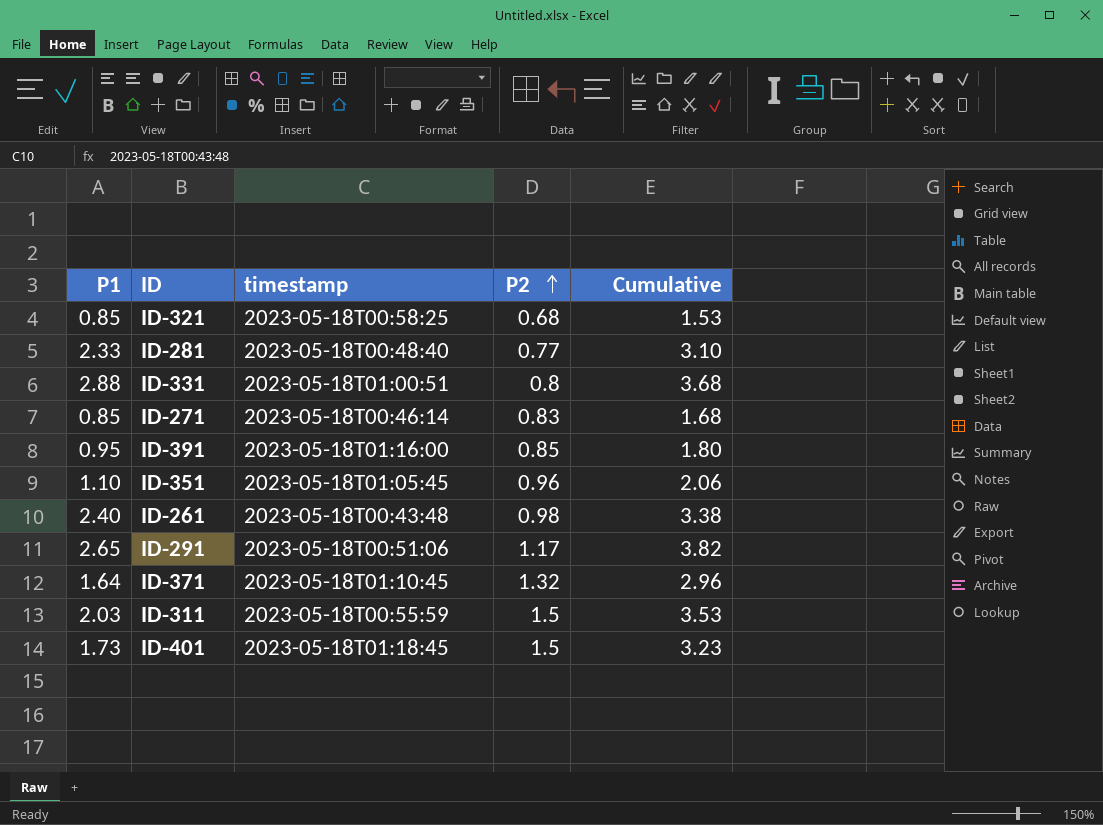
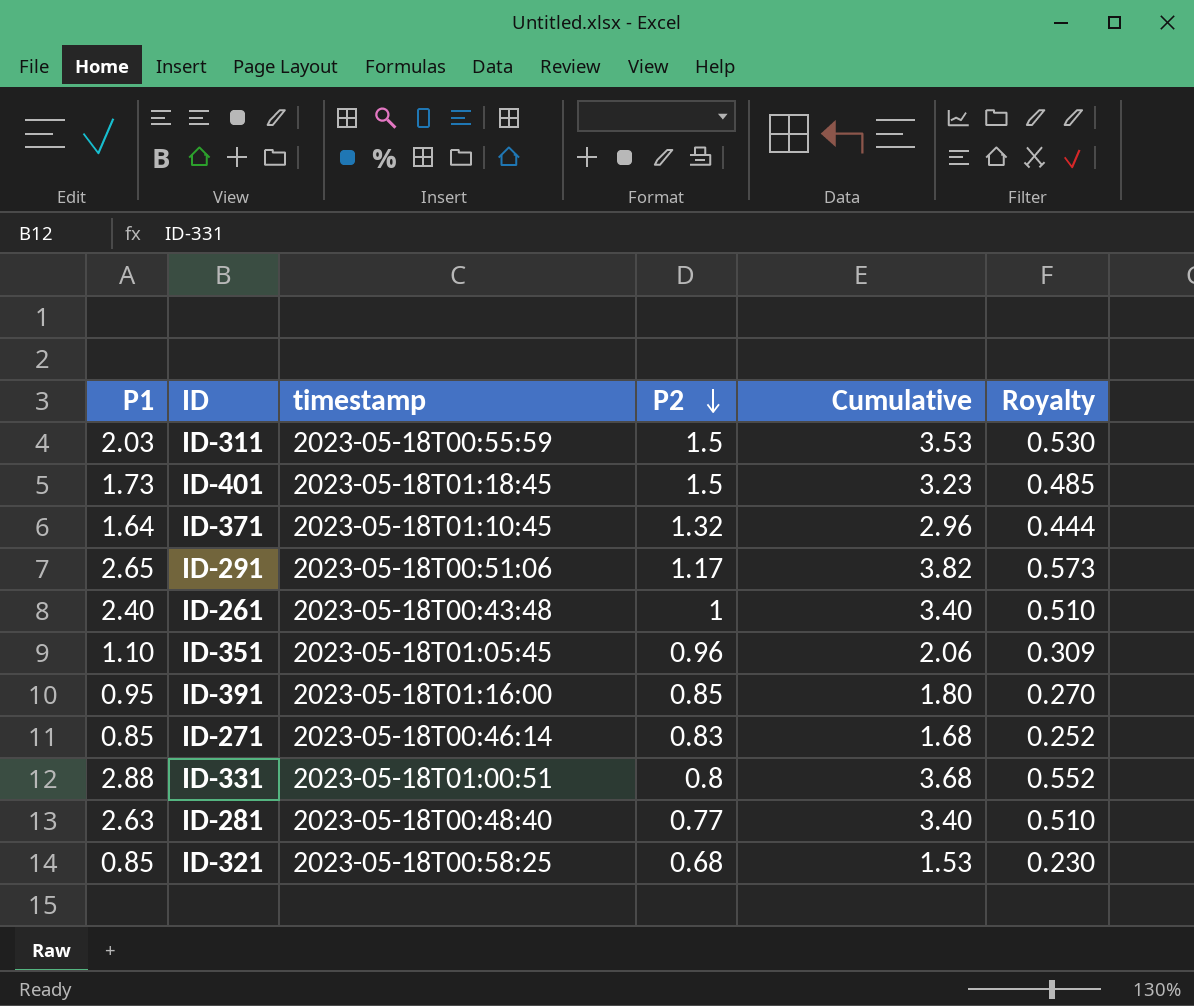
row order: P2 ascending -> P2 descending
column Royalty | formula: none -> [Cumulative] * 0.15
ID-261 | P2: 0.98 -> 1
ID-261 | Cumulative: 3.38 -> 3.40
ID-281 | P1: 2.33 -> 2.63
ID-281 | Cumulative: 3.10 -> 3.40

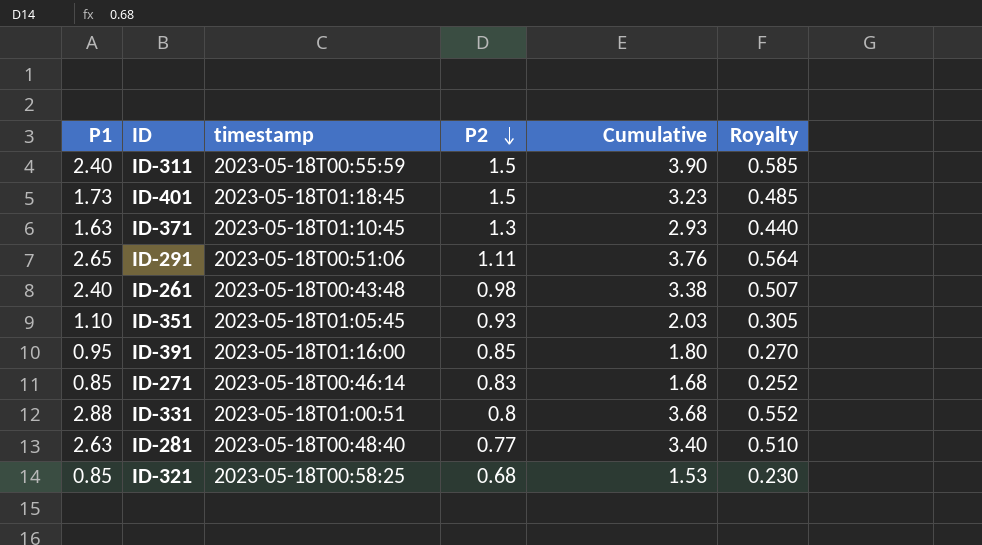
ID-311 | P1: 2.03 -> 2.40
ID-311 | Cumulative: 3.53 -> 3.90
ID-311 | Royalty: 0.530 -> 0.585
ID-371 | P1: 1.64 -> 1.63
ID-371 | P2: 1.32 -> 1.3
ID-371 | Cumulative: 2.96 -> 2.93
ID-371 | Royalty: 0.444 -> 0.440
ID-291 | P2: 1.17 -> 1.11
ID-291 | Cumulative: 3.82 -> 3.76
ID-291 | Royalty: 0.573 -> 0.564
ID-261 | P2: 1 -> 0.98
ID-261 | Cumulative: 3.40 -> 3.38
ID-261 | Royalty: 0.510 -> 0.507
ID-351 | P2: 0.96 -> 0.93
ID-351 | Cumulative: 2.06 -> 2.03
ID-351 | Royalty: 0.309 -> 0.305

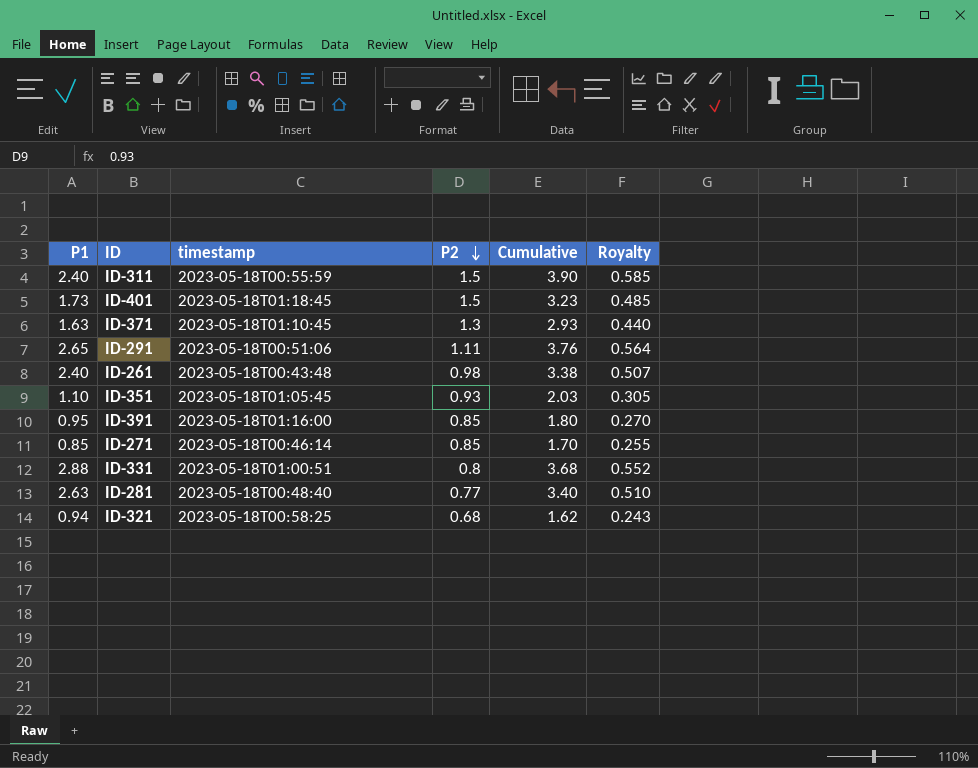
ID-271 | P2: 0.83 -> 0.85
ID-271 | Cumulative: 1.68 -> 1.70
ID-271 | Royalty: 0.252 -> 0.255
ID-321 | P1: 0.85 -> 0.94
ID-321 | Cumulative: 1.53 -> 1.62
ID-321 | Royalty: 0.230 -> 0.243

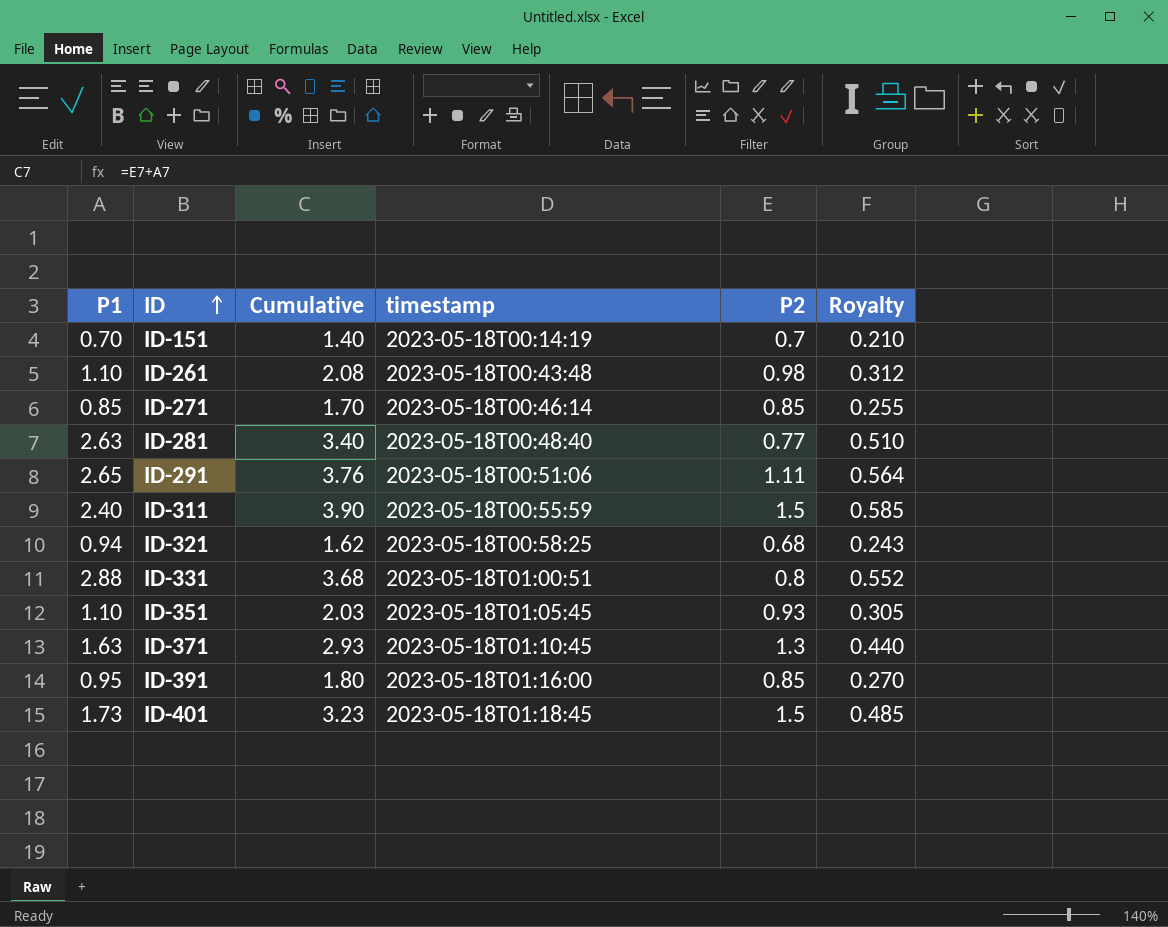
row order: P2 descending -> ID ascending
column Cumulative | position: 5 -> 3
row ID-151: none -> 0.70 | 1.40 | 2023-05-18T00:14:19 | 0.7 | 0.210
ID-261 | P1: 2.40 -> 1.10
ID-261 | Cumulative: 3.38 -> 2.08
ID-261 | Royalty: 0.507 -> 0.312

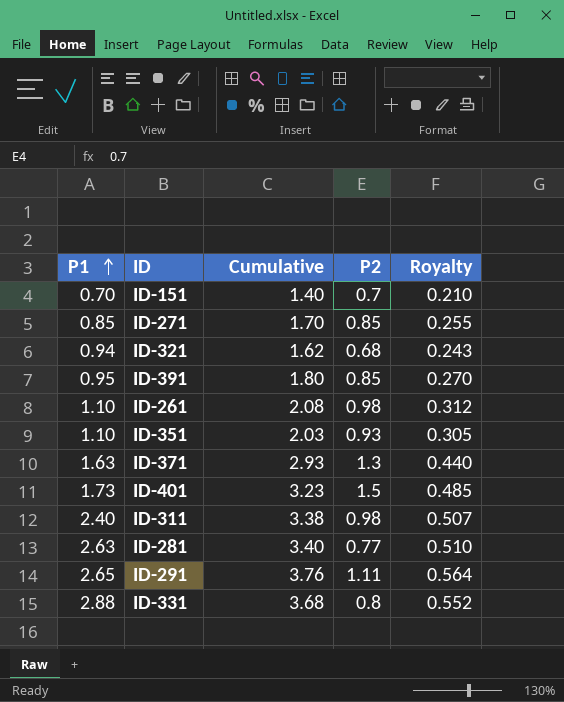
row order: ID ascending -> P1 ascending
column timestamp | position: 4 -> none
ID-311 | Cumulative: 3.90 -> 3.38
ID-311 | P2: 1.5 -> 0.98
ID-311 | Royalty: 0.585 -> 0.507

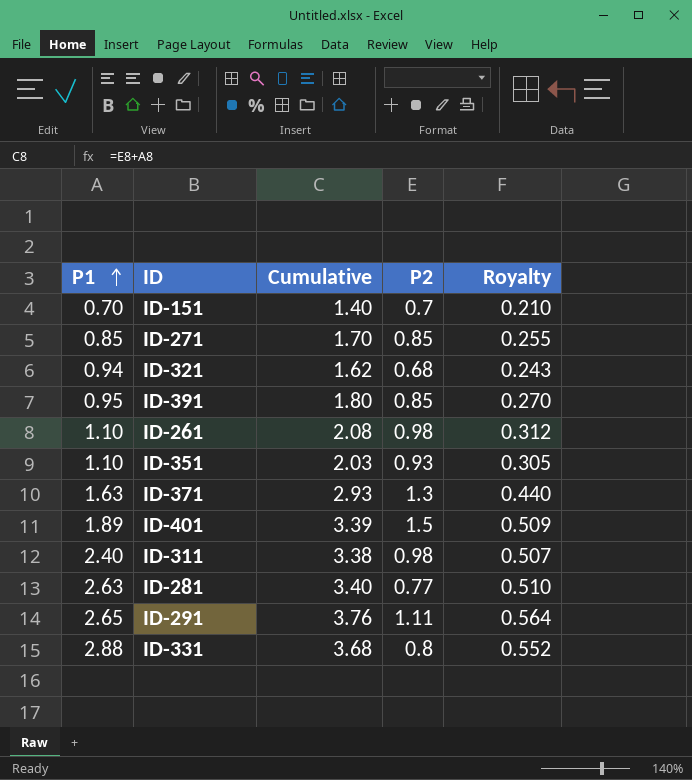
ID-401 | P1: 1.73 -> 1.89
ID-401 | Cumulative: 3.23 -> 3.39
ID-401 | Royalty: 0.485 -> 0.509

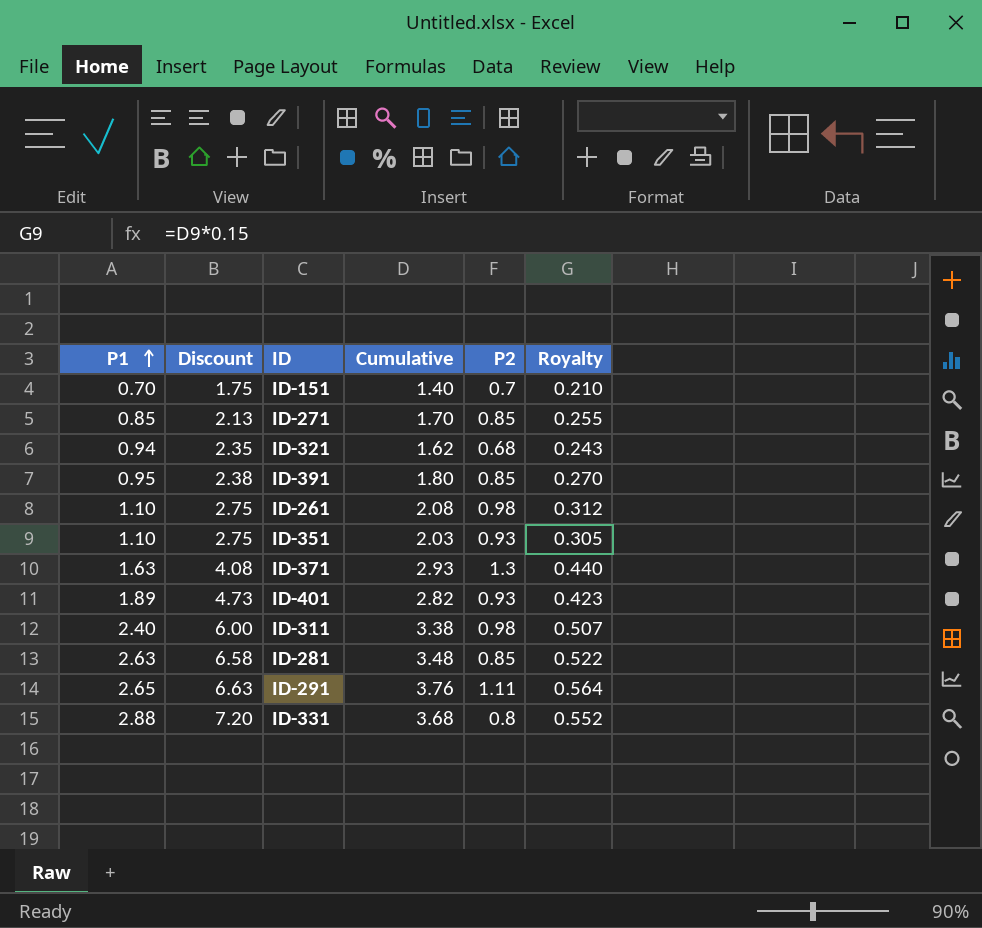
column Discount | formula: none -> [P1] * 2.5
ID-401 | Cumulative: 3.39 -> 2.82
ID-401 | P2: 1.5 -> 0.93
ID-401 | Royalty: 0.509 -> 0.423
ID-281 | Cumulative: 3.40 -> 3.48
ID-281 | P2: 0.77 -> 0.85
ID-281 | Royalty: 0.510 -> 0.522

